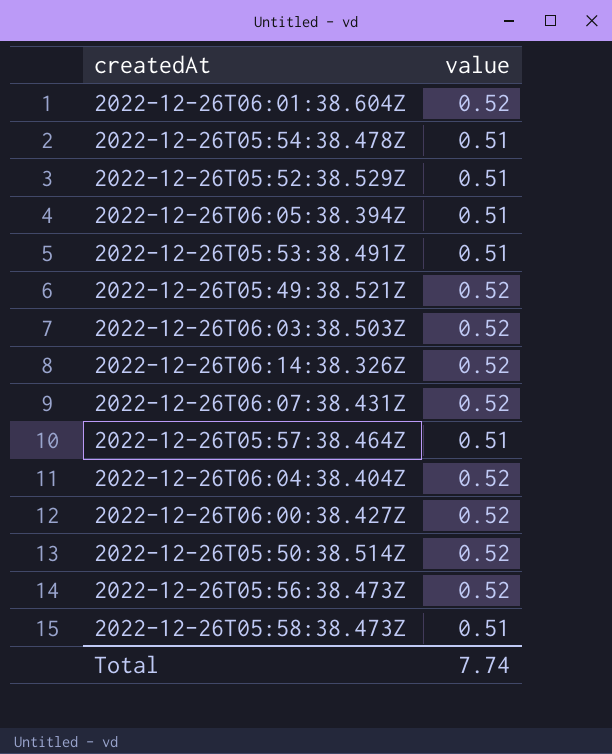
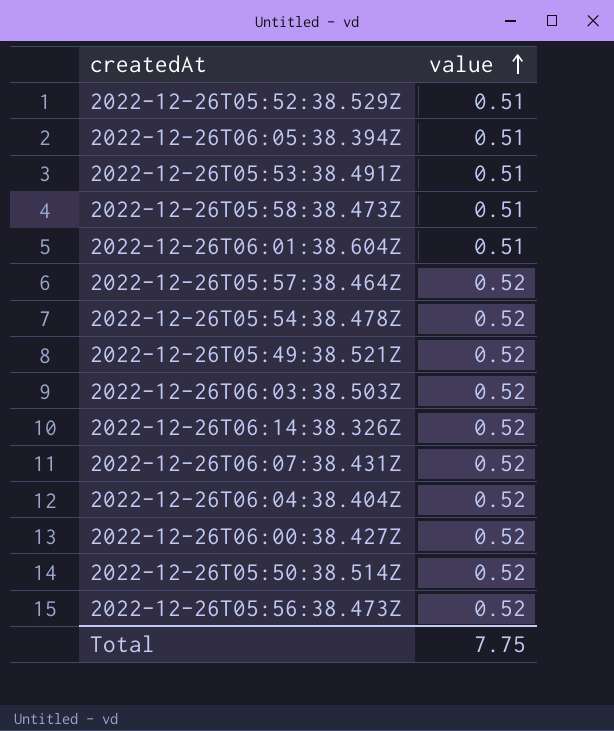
row order: none -> value ascending
2022-12-26T06:01:38.604Z | value: 0.52 -> 0.51
2022-12-26T05:57:38.464Z | value: 0.51 -> 0.52
2022-12-26T05:54:38.478Z | value: 0.51 -> 0.52
Total | value: 7.74 -> 7.75

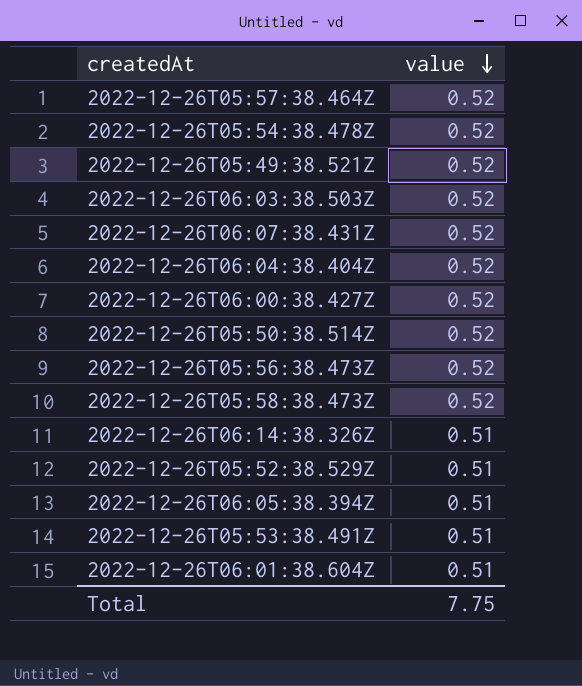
row order: value ascending -> value descending
2022-12-26T05:58:38.473Z | value: 0.51 -> 0.52
2022-12-26T06:14:38.326Z | value: 0.52 -> 0.51

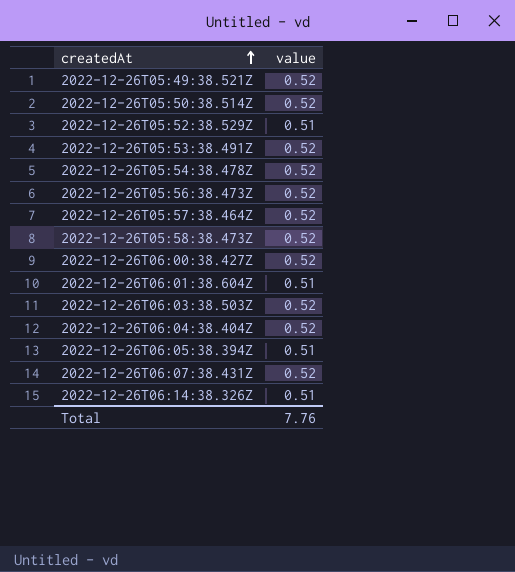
row order: value descending -> createdAt ascending
2022-12-26T05:53:38.491Z | value: 0.51 -> 0.52
Total | value: 7.75 -> 7.76

